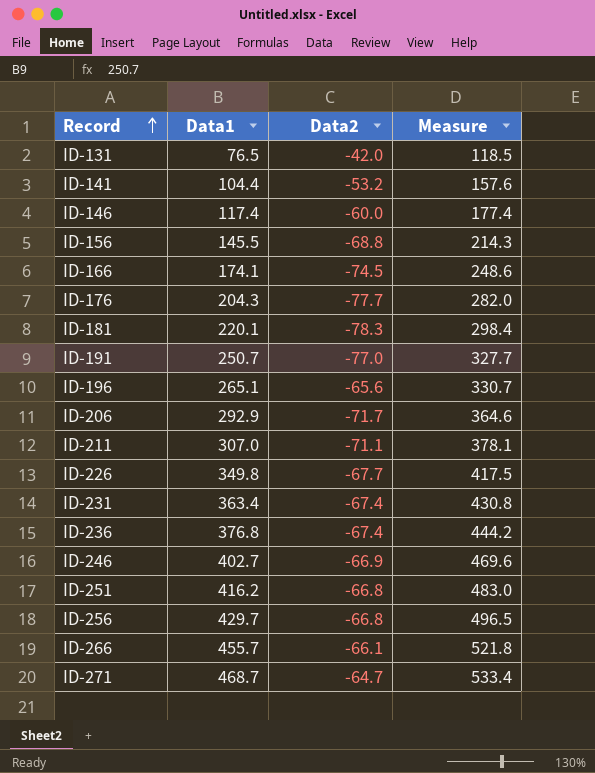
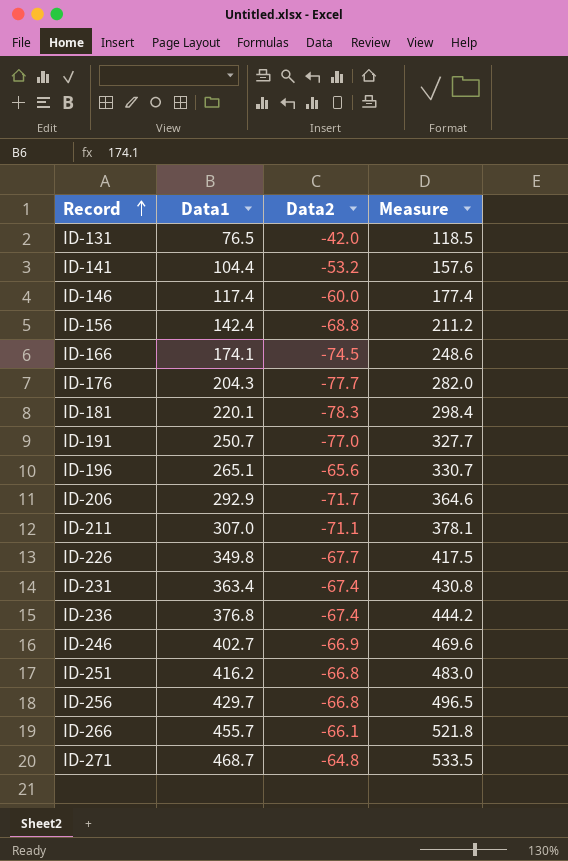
ID-156 | Data1: 145.5 -> 142.4
ID-156 | Measure: 214.3 -> 211.2
ID-271 | Data2: -64.7 -> -64.8
ID-271 | Measure: 533.4 -> 533.5

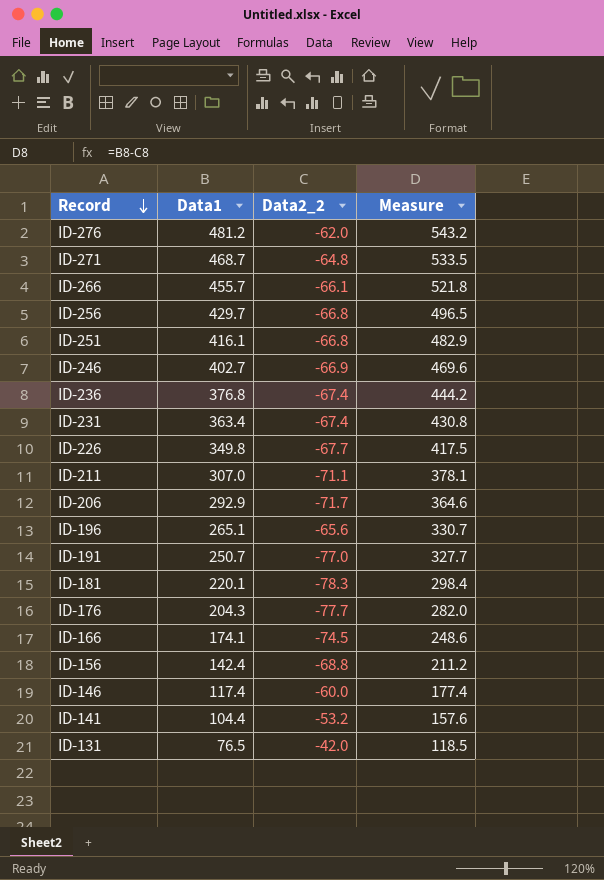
row order: Record ascending -> Record descending
column name: Data2 -> Data2_2
row ID-276: none -> 481.2 | -62.0 | 543.2
ID-251 | Data1: 416.2 -> 416.1
ID-251 | Measure: 483.0 -> 482.9

